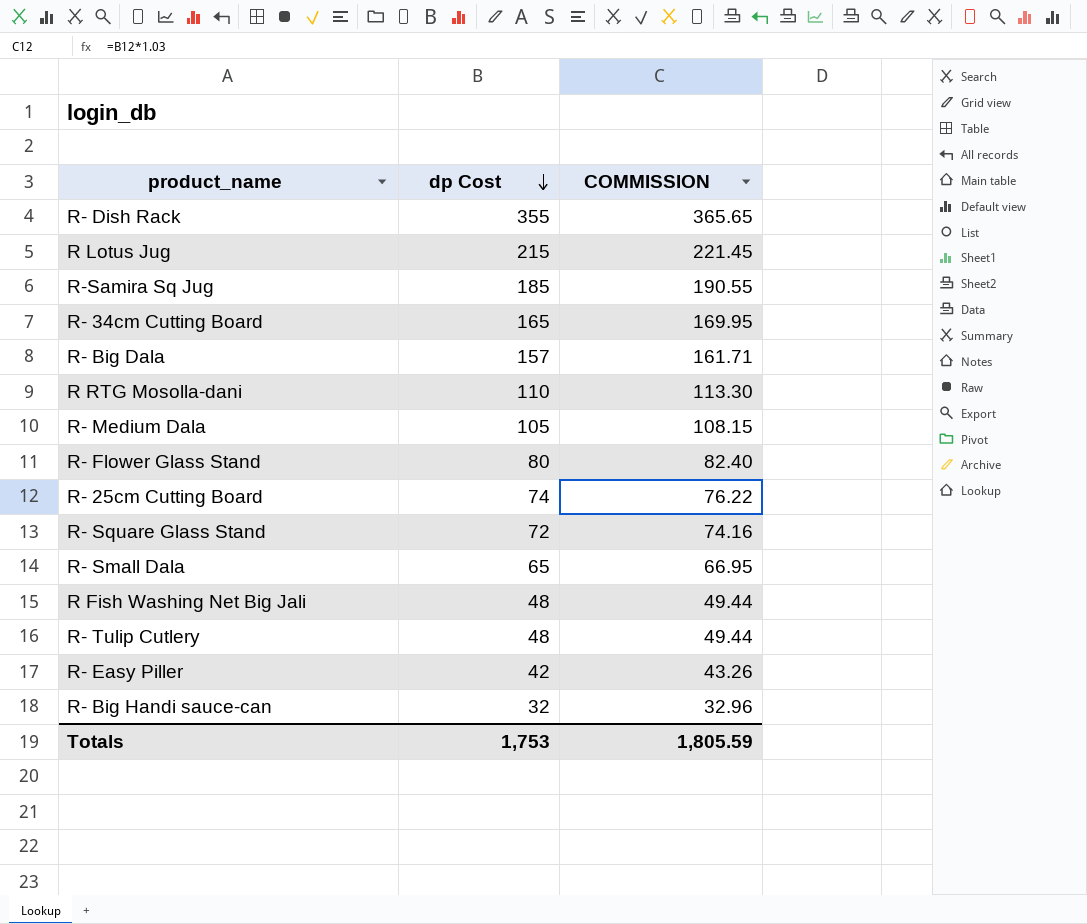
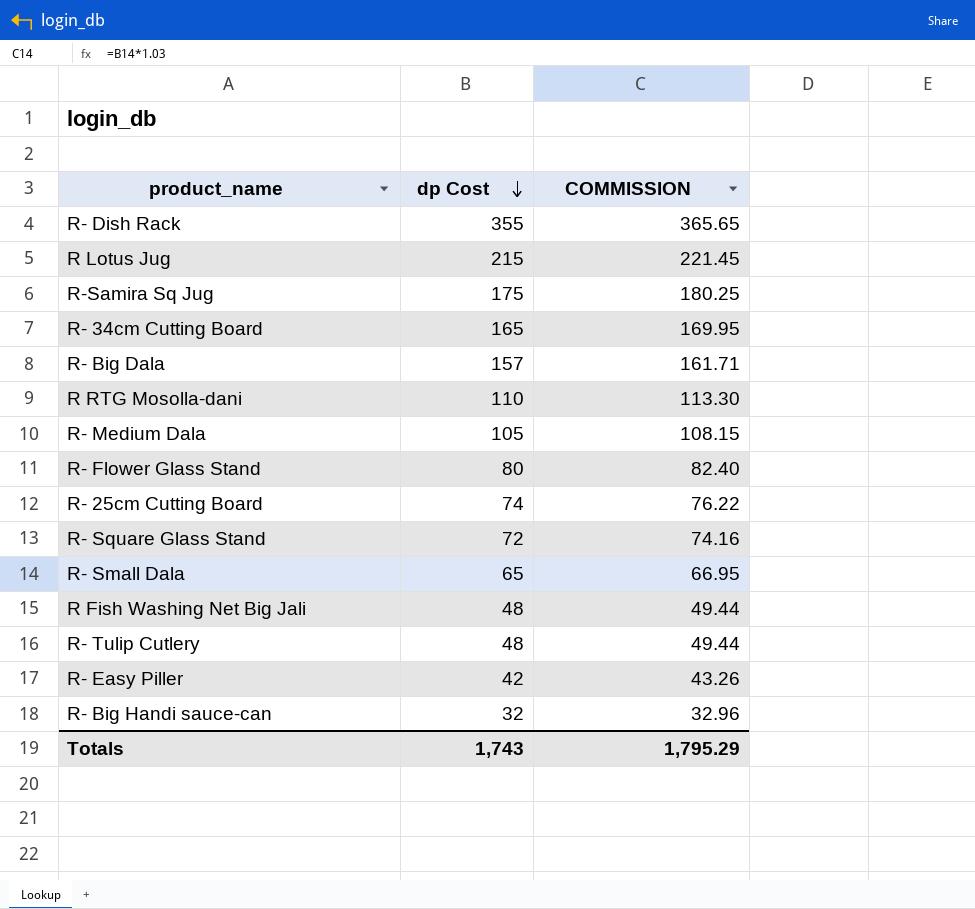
R-Samira Sq Jug | dp Cost: 185 -> 175
R-Samira Sq Jug | COMMISSION: 190.55 -> 180.25
Totals | dp Cost: 1,753 -> 1,743
Totals | COMMISSION: 1,805.59 -> 1,795.29

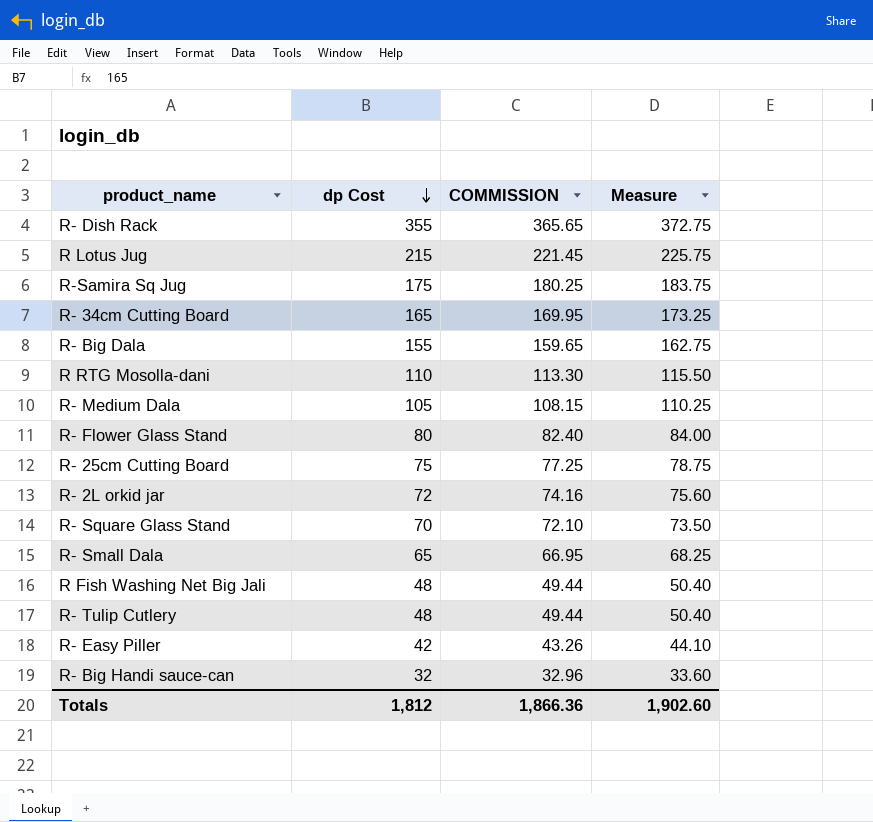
column Measure | formula: none -> [dp Cost] * 1.05
R- Big Dala | dp Cost: 157 -> 155
R- Big Dala | COMMISSION: 161.71 -> 159.65
R- 25cm Cutting Board | dp Cost: 74 -> 75
R- 25cm Cutting Board | COMMISSION: 76.22 -> 77.25
row R- 2L orkid jar: none -> 72 | 74.16 | 75.60
R- Square Glass Stand | dp Cost: 72 -> 70
R- Square Glass Stand | COMMISSION: 74.16 -> 72.10
Totals | dp Cost: 1,743 -> 1,812
Totals | COMMISSION: 1,795.29 -> 1,866.36

